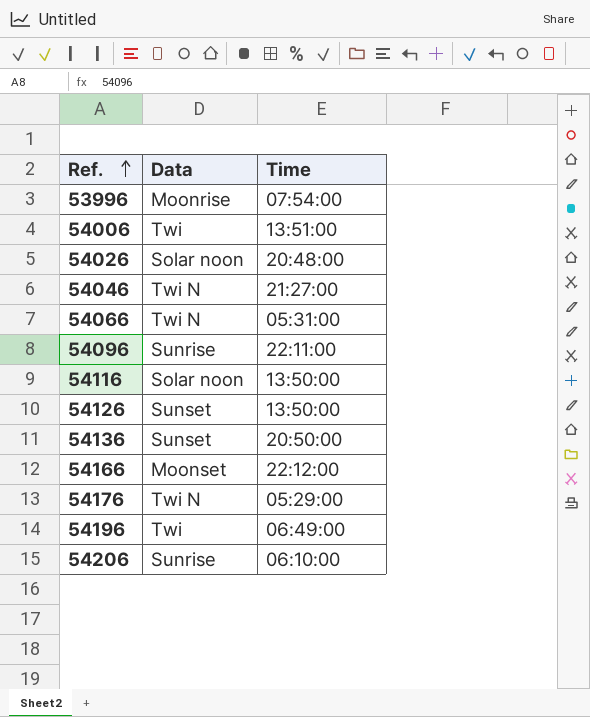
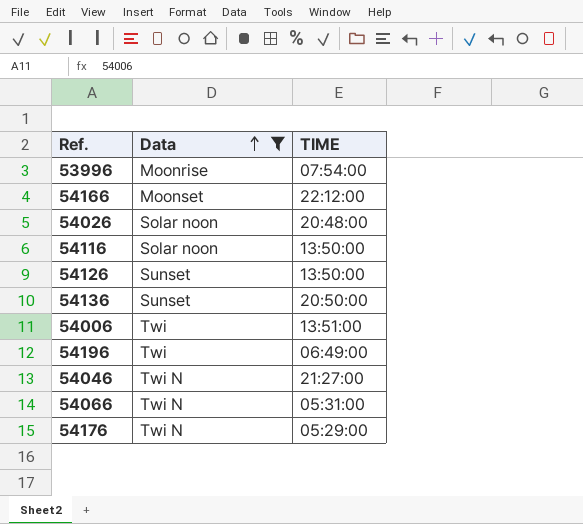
filter: none -> Data != Sunrise
row order: Ref. ascending -> Data ascending
column name: Time -> TIME

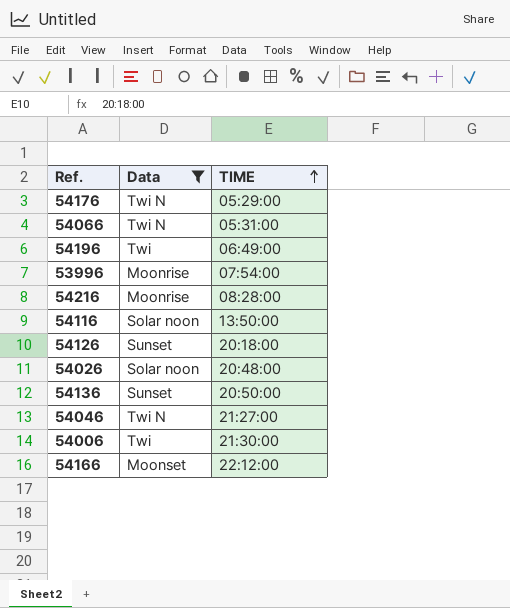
row order: Data ascending -> TIME ascending
row 54216: none -> Moonrise | 08:28:00
54126 | TIME: 13:50:00 -> 20:18:00
54006 | TIME: 13:51:00 -> 21:30:00

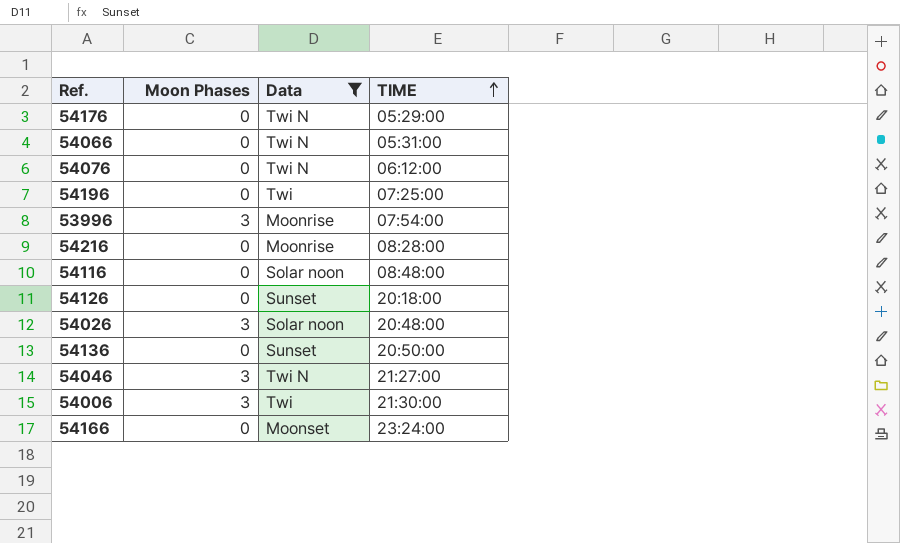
column Moon Phases | position: none -> 2
row 54076: none -> 0 | Twi N | 06:12:00
54196 | TIME: 06:49:00 -> 07:25:00
54116 | TIME: 13:50:00 -> 08:48:00
54166 | TIME: 22:12:00 -> 23:24:00

